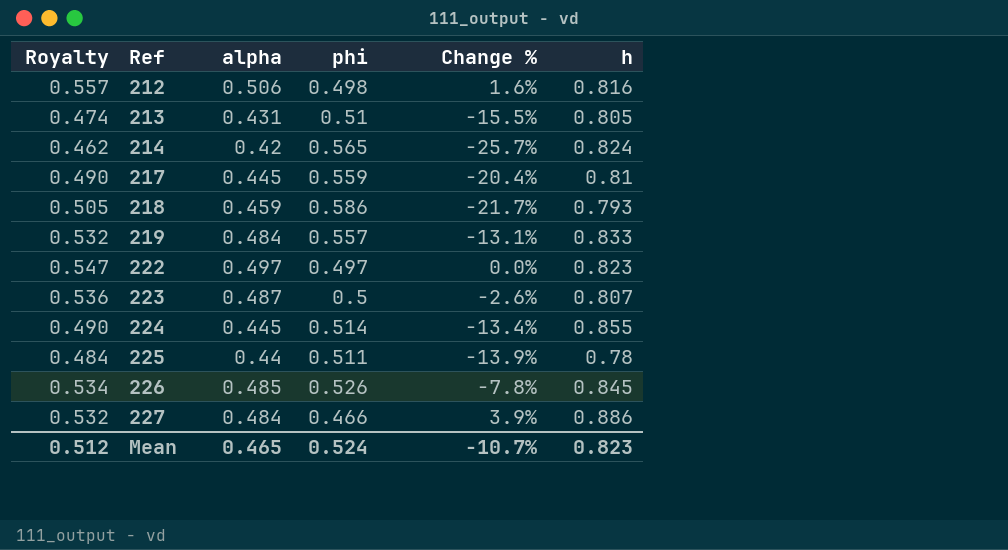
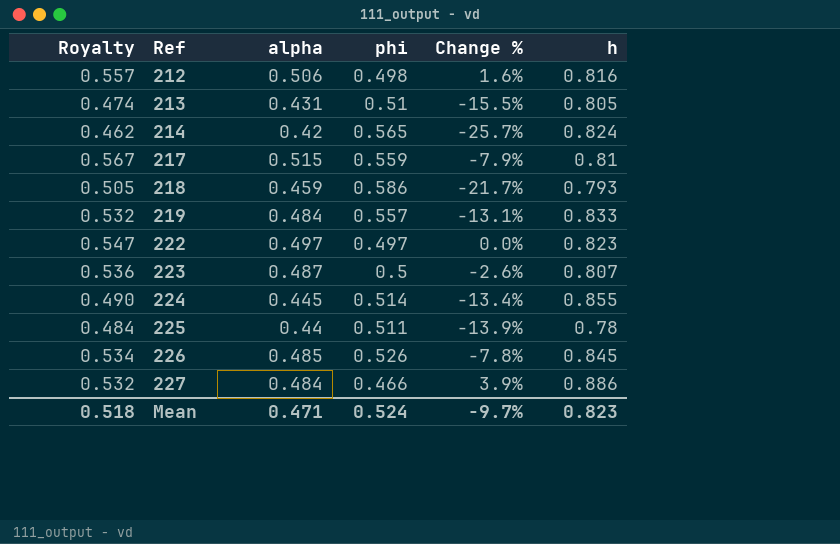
217 | Royalty: 0.490 -> 0.567
217 | alpha: 0.445 -> 0.515
217 | Change %: -20.4% -> -7.9%
Mean | Royalty: 0.512 -> 0.518
Mean | alpha: 0.465 -> 0.471
Mean | Change %: -10.7% -> -9.7%

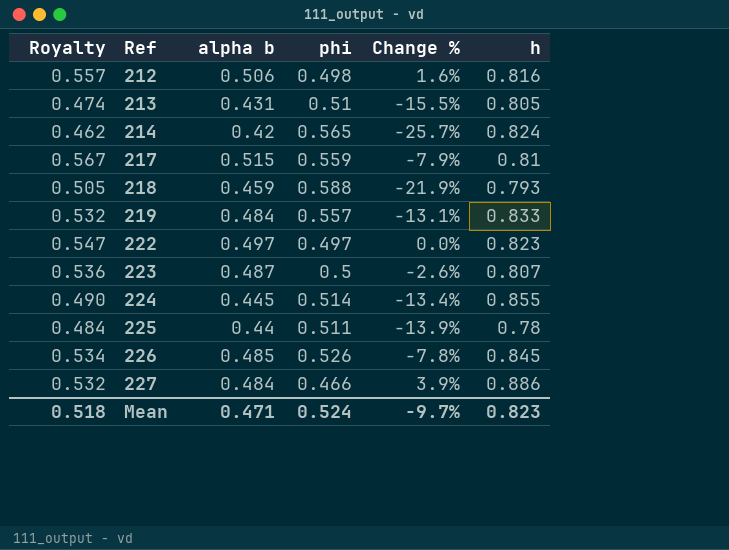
column name: alpha -> alpha b
218 | phi: 0.586 -> 0.588
218 | Change %: -21.7% -> -21.9%

